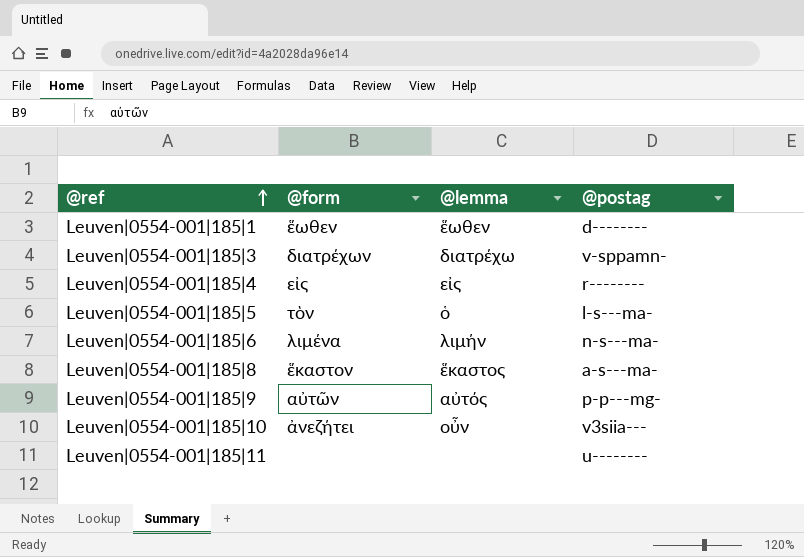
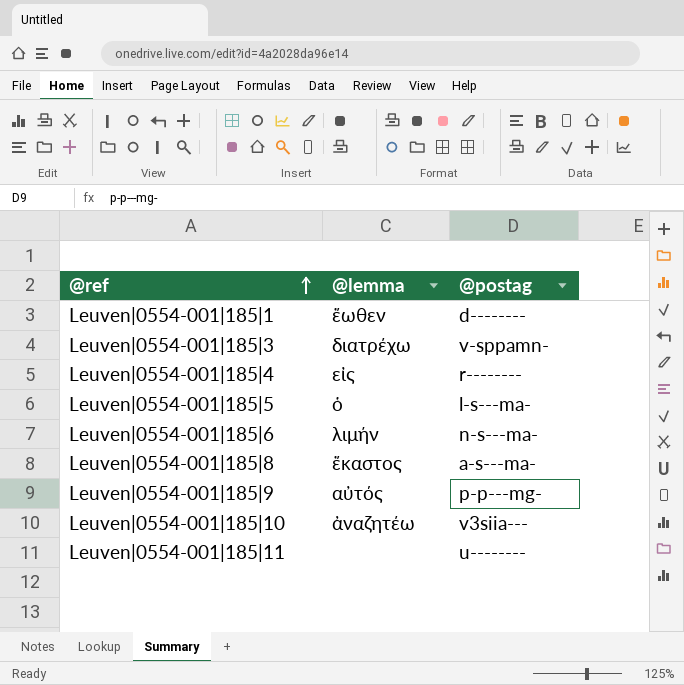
column @form | position: 2 -> none
Leuven|0554-001|185|10 | @lemma: οὖν -> ἀναζητέω

